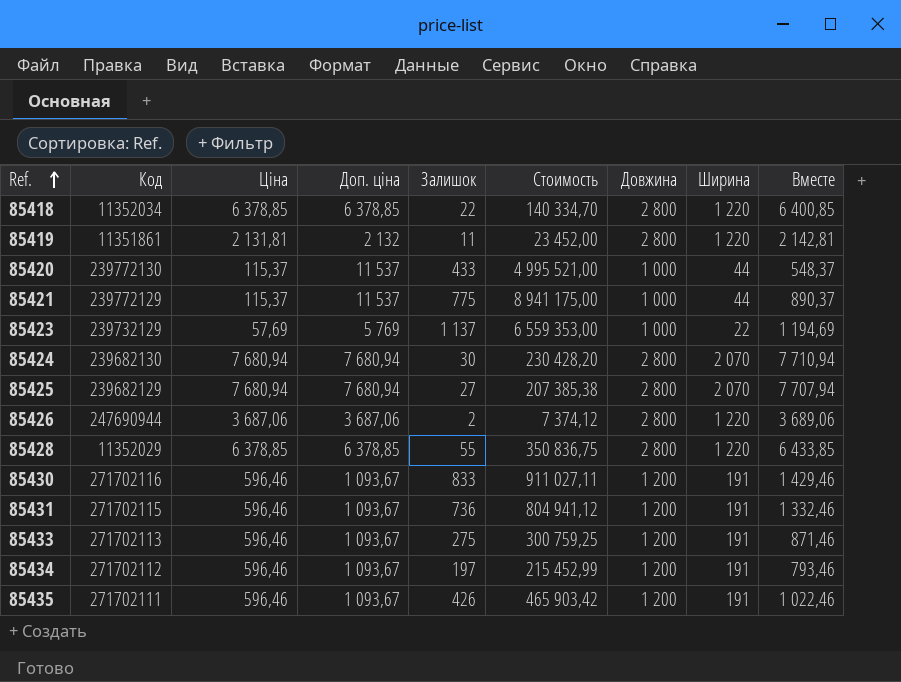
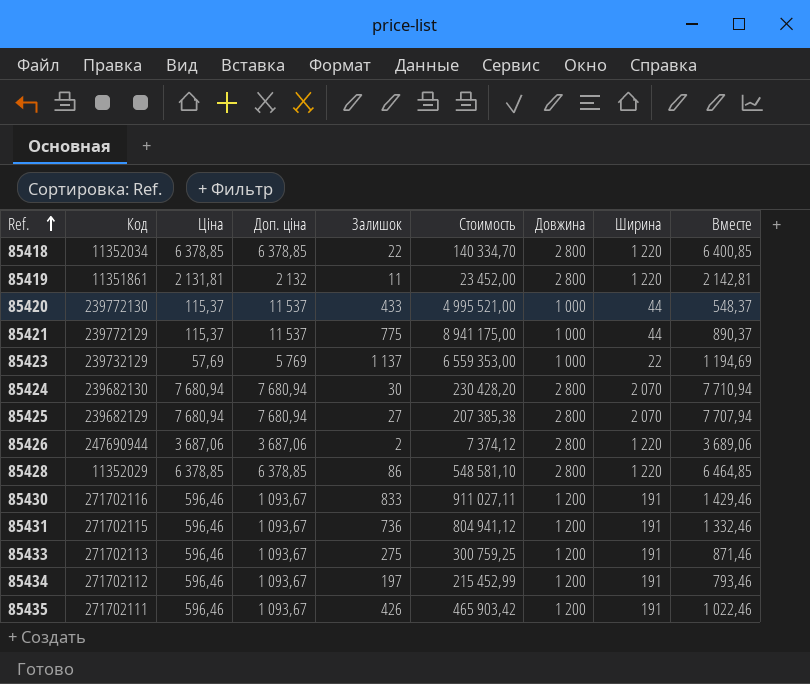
85428 | Залишок: 55 -> 86
85428 | Стоимость: 350 836,75 -> 548 581,10
85428 | Вместе: 6 433,85 -> 6 464,85

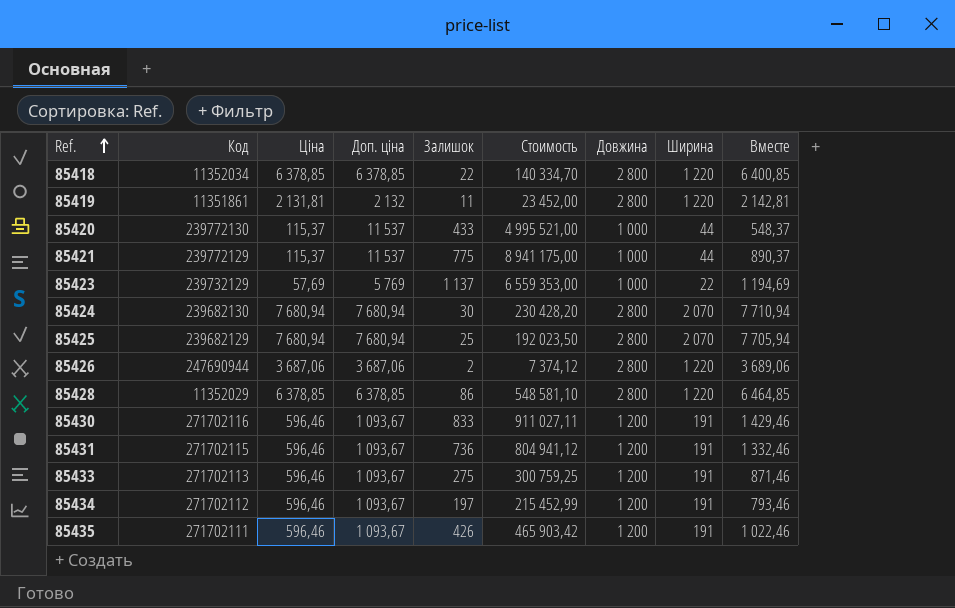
85425 | Залишок: 27 -> 25
85425 | Стоимость: 207 385,38 -> 192 023,50
85425 | Вместе: 7 707,94 -> 7 705,94

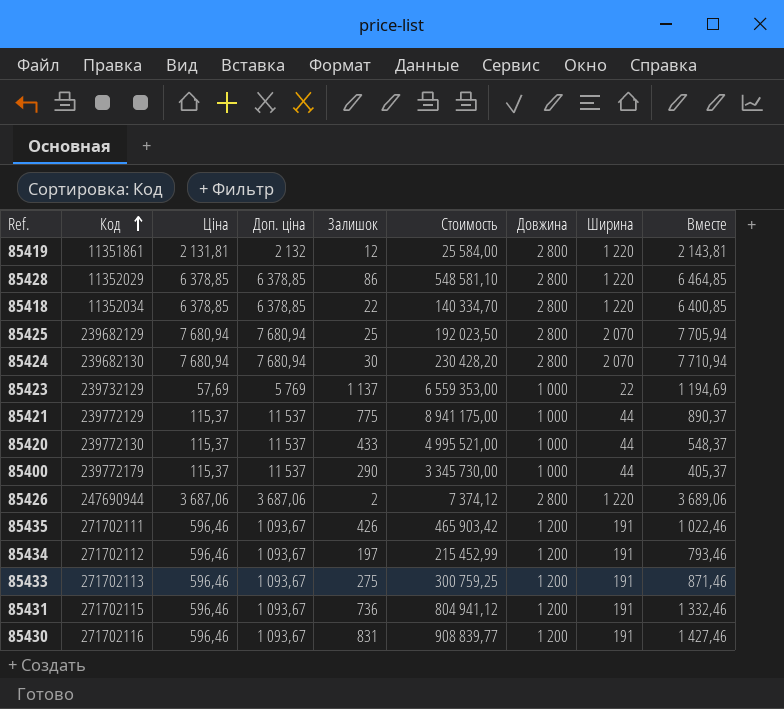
row order: Ref. ascending -> Код ascending
85419 | Залишок: 11 -> 12
85419 | Стоимость: 23 452,00 -> 25 584,00
85419 | Вместе: 2 142,81 -> 2 143,81
row 85400: none -> 239772179 | 115,37 | 11 537 | 290 | 3 345 730,00 | 1 000 | 44 | 405,37
85430 | Залишок: 833 -> 831
85430 | Стоимость: 911 027,11 -> 908 839,77
85430 | Вместе: 1 429,46 -> 1 427,46

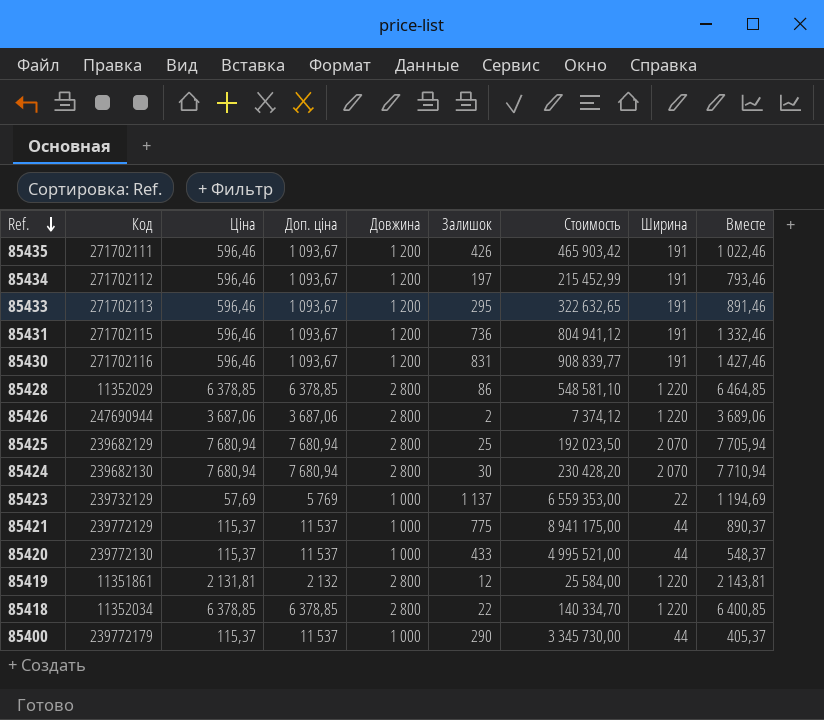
row order: Код ascending -> Ref. descending
column Довжина | position: 7 -> 5
85433 | Залишок: 275 -> 295
85433 | Стоимость: 300 759,25 -> 322 632,65
85433 | Вместе: 871,46 -> 891,46

